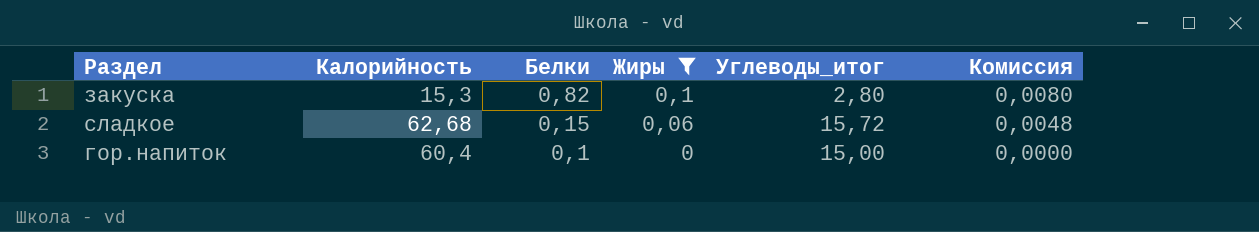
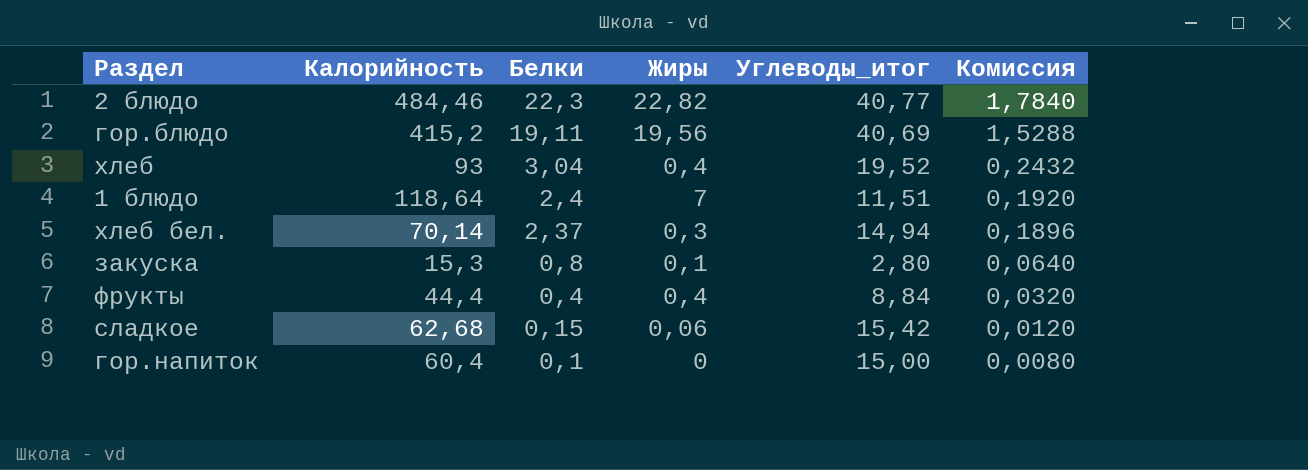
filter: Жиры <= 0,1 -> none
column Комиссия | formula: [Жиры] * 0,08 -> [Белки] * 0,08
закуска | Белки: 0,82 -> 0,8
сладкое | Углеводы_итог: 15,72 -> 15,42

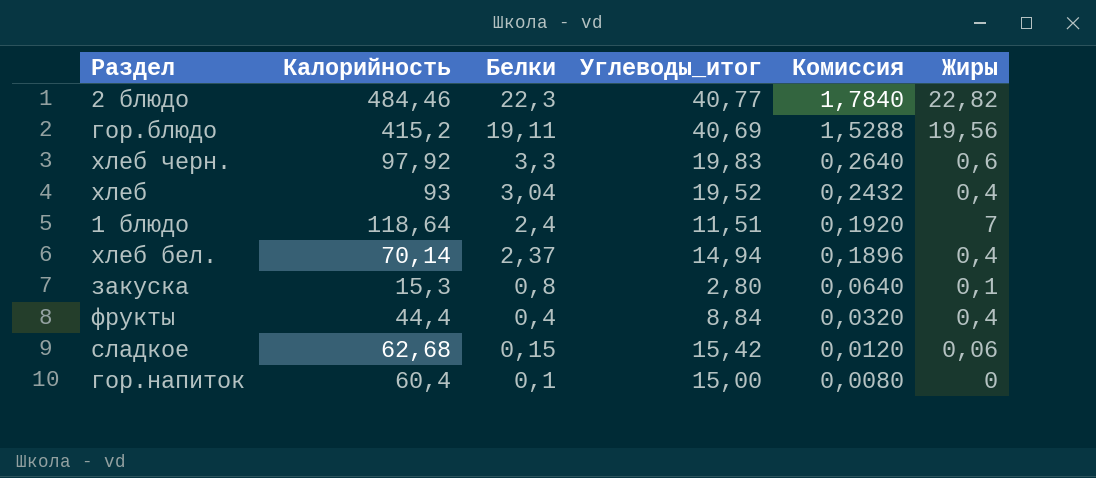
column Жиры | position: 4 -> 6
row хлеб черн.: none -> 97,92 | 3,3 | 19,83 | 0,2640 | 0,6
хлеб бел. | Жиры: 0,3 -> 0,4

